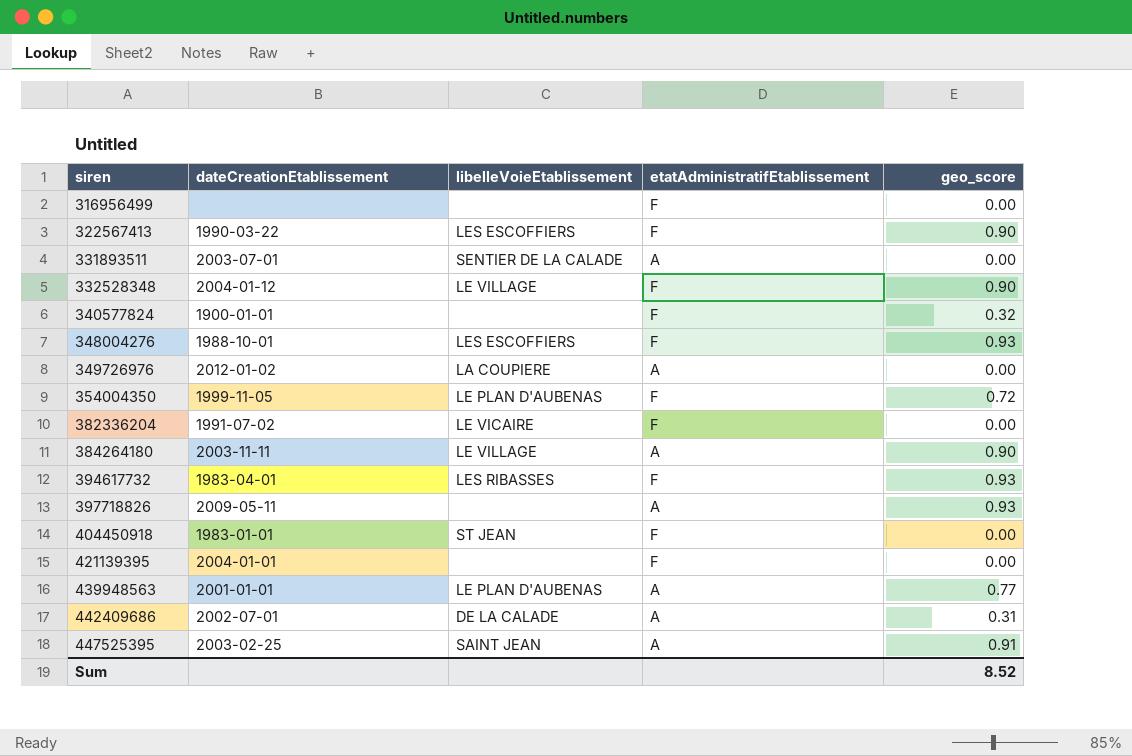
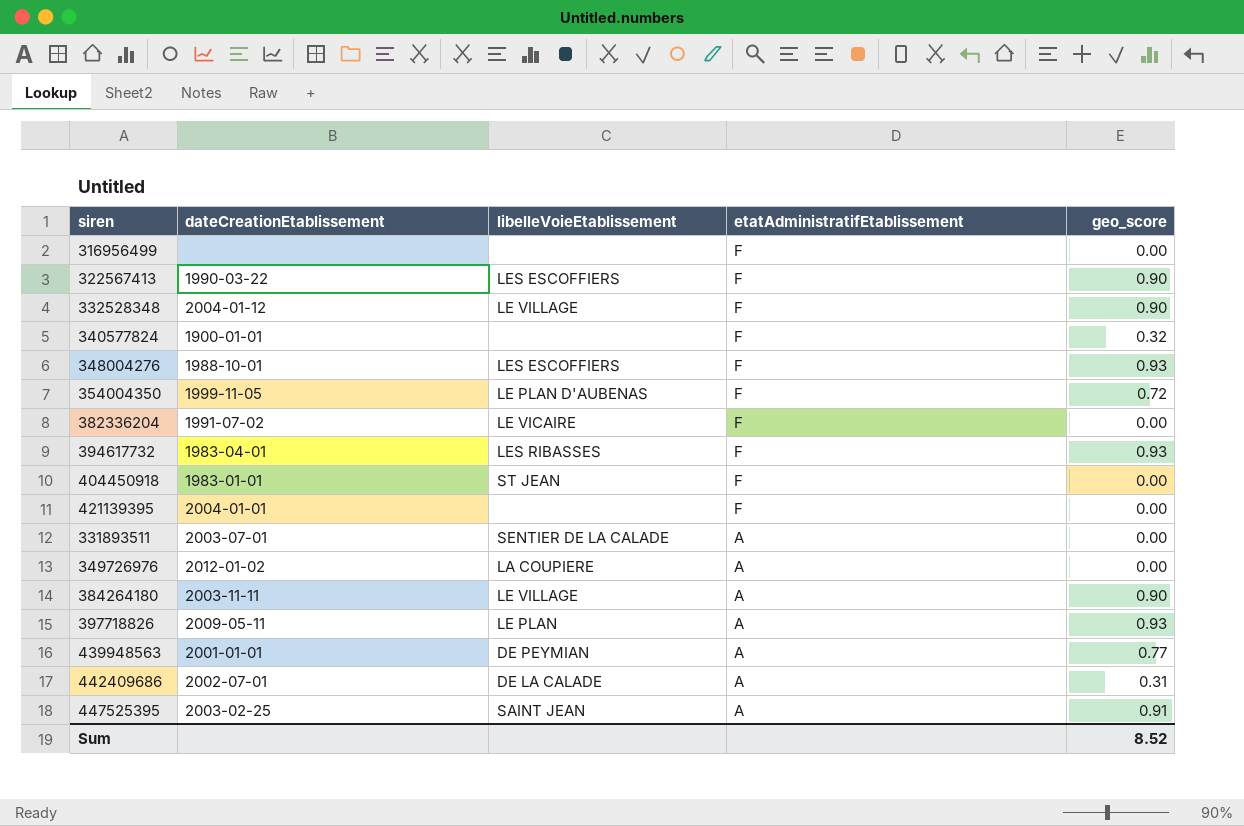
row order: siren ascending -> etatAdministratifEtablissement descending
397718826 | libelleVoieEtablissement: none -> LE PLAN
439948563 | libelleVoieEtablissement: LE PLAN D'AUBENAS -> DE PEYMIAN

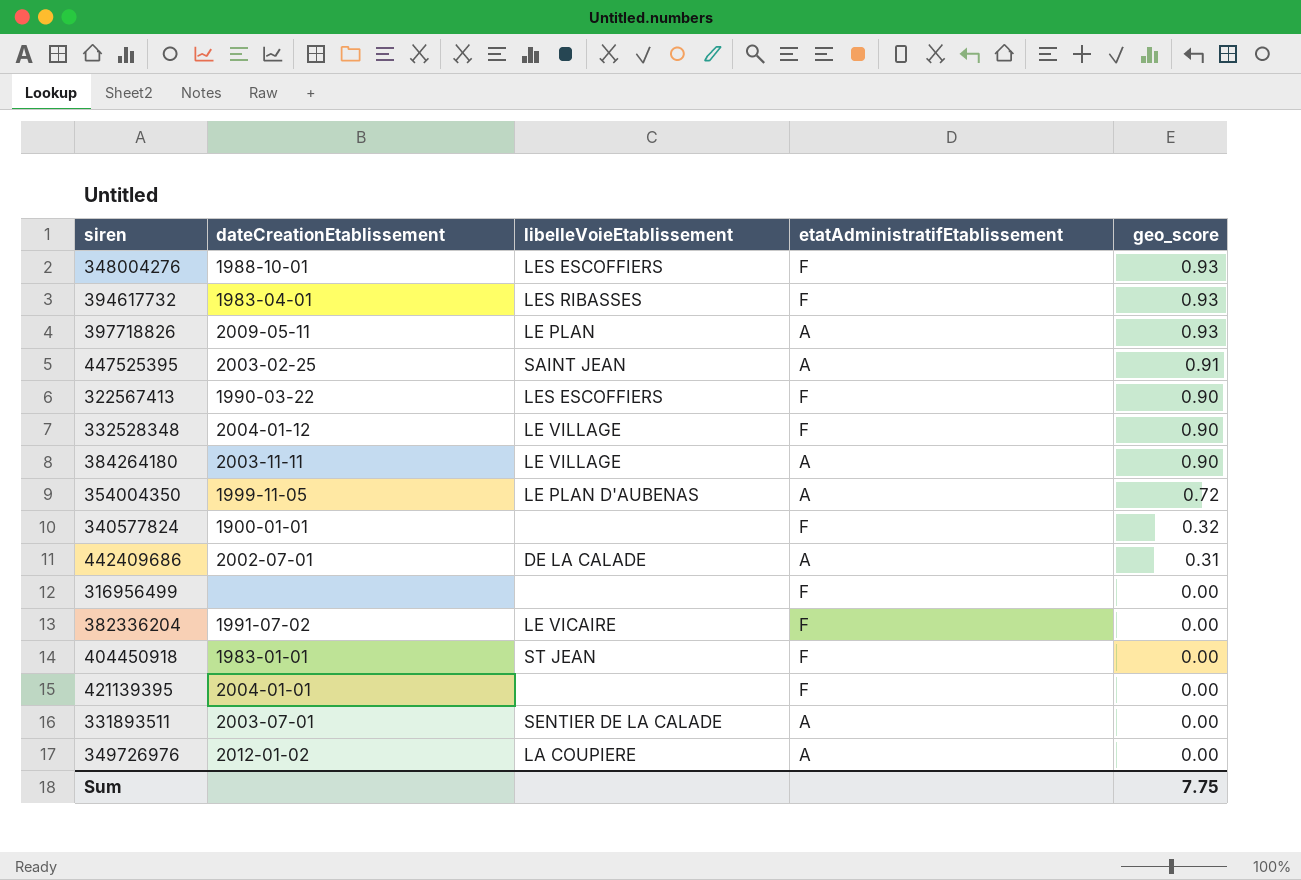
row order: etatAdministratifEtablissement descending -> geo_score descending
row 439948563: 2001-01-01 | DE PEYMIAN | A | 0.77 -> none
354004350 | etatAdministratifEtablissement: F -> A
Sum | geo_score: 8.52 -> 7.75

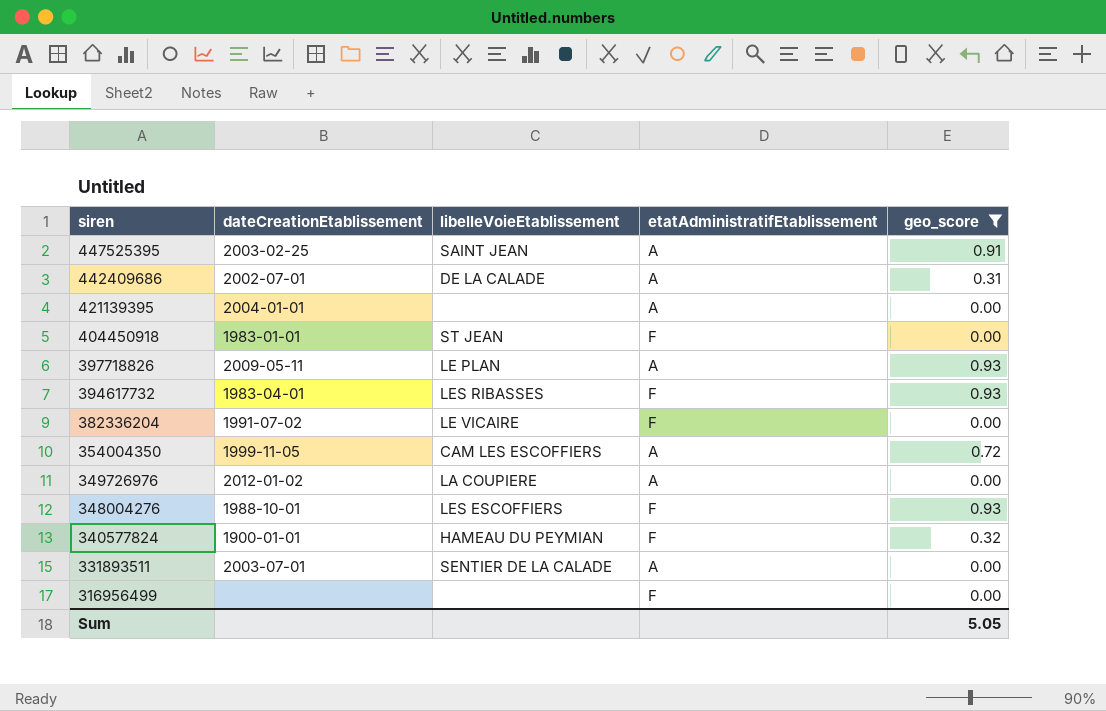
filter: none -> geo_score != 0.90
row order: geo_score descending -> siren descending
421139395 | etatAdministratifEtablissement: F -> A
354004350 | libelleVoieEtablissement: LE PLAN D'AUBENAS -> CAM LES ESCOFFIERS
340577824 | libelleVoieEtablissement: none -> HAMEAU DU PEYMIAN
Sum | geo_score: 7.75 -> 5.05

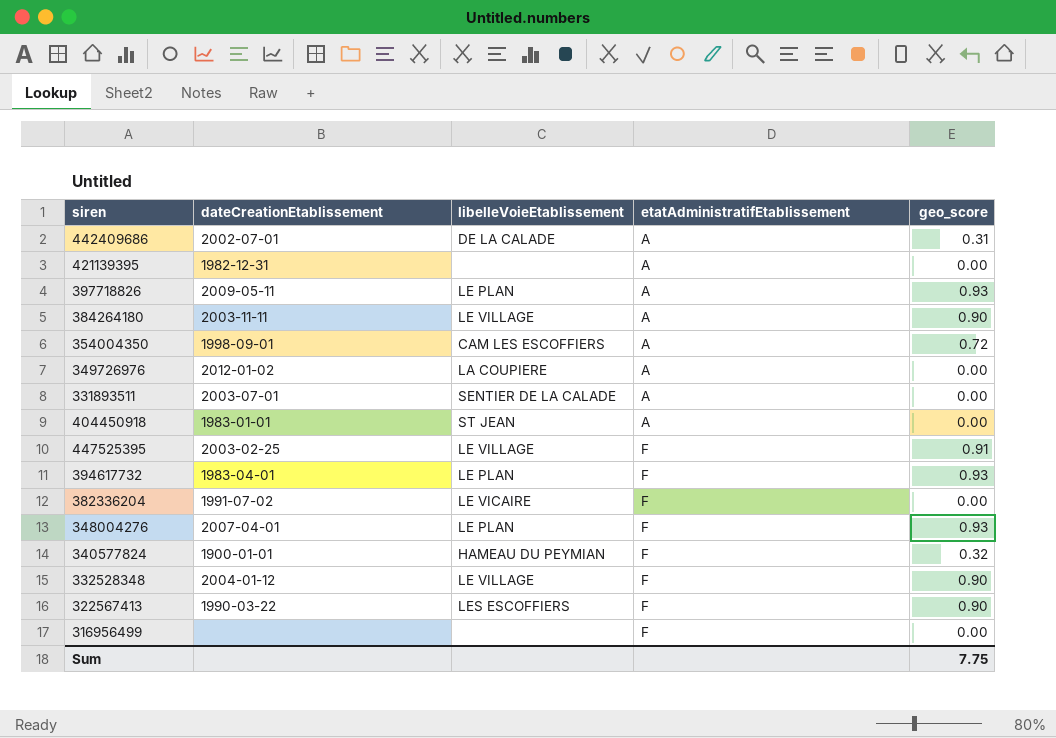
filter: geo_score != 0.90 -> none
row order: siren descending -> etatAdministratifEtablissement ascending
421139395 | dateCreationEtablissement: 2004-01-01 -> 1982-12-31
354004350 | dateCreationEtablissement: 1999-11-05 -> 1998-09-01
404450918 | etatAdministratifEtablissement: F -> A
447525395 | libelleVoieEtablissement: SAINT JEAN -> LE VILLAGE
447525395 | etatAdministratifEtablissement: A -> F
394617732 | libelleVoieEtablissement: LES RIBASSES -> LE PLAN
348004276 | dateCreationEtablissement: 1988-10-01 -> 2007-04-01
348004276 | libelleVoieEtablissement: LES ESCOFFIERS -> LE PLAN
Sum | geo_score: 5.05 -> 7.75

